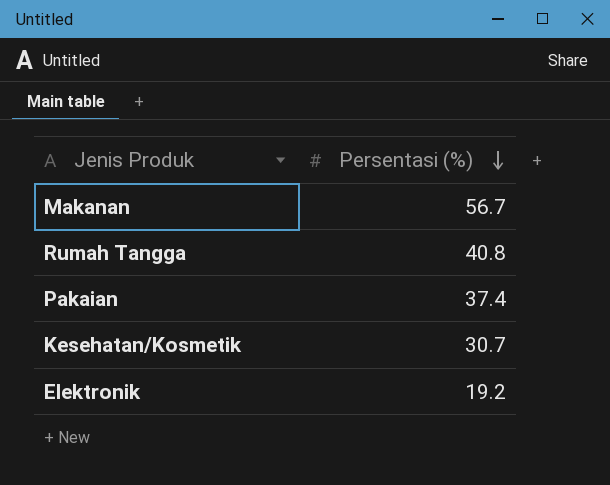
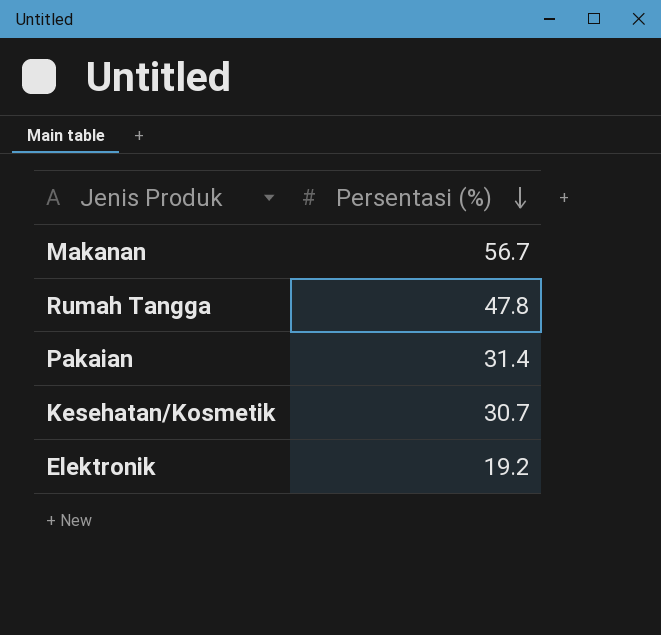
Rumah Tangga | Persentasi (%): 40.8 -> 47.8
Pakaian | Persentasi (%): 37.4 -> 31.4

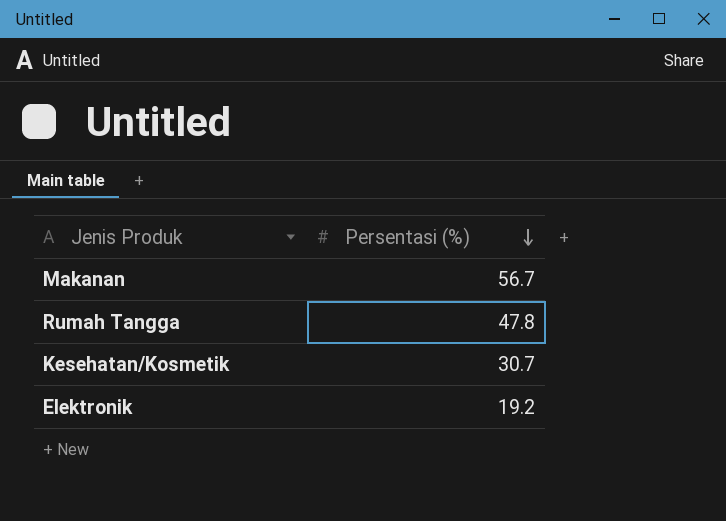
row Pakaian: 31.4 -> none

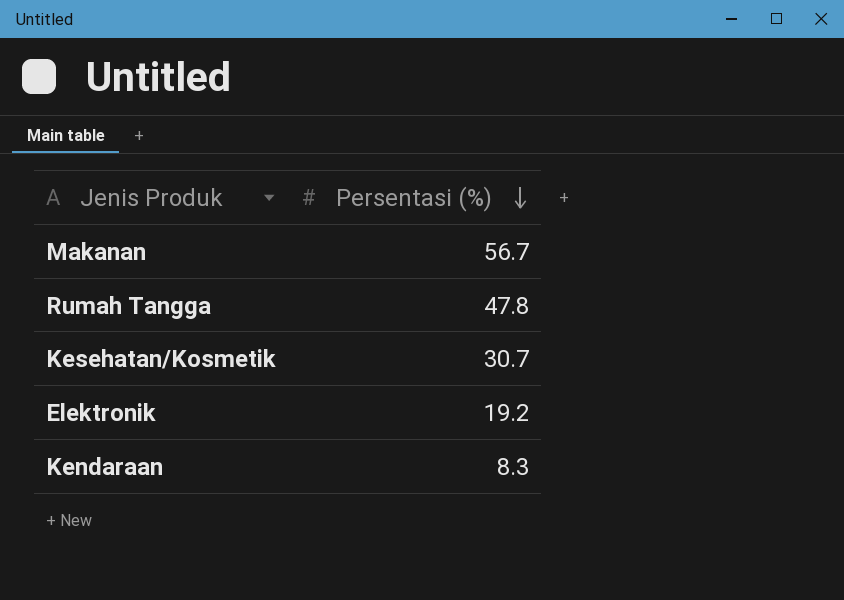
row Kendaraan: none -> 8.3

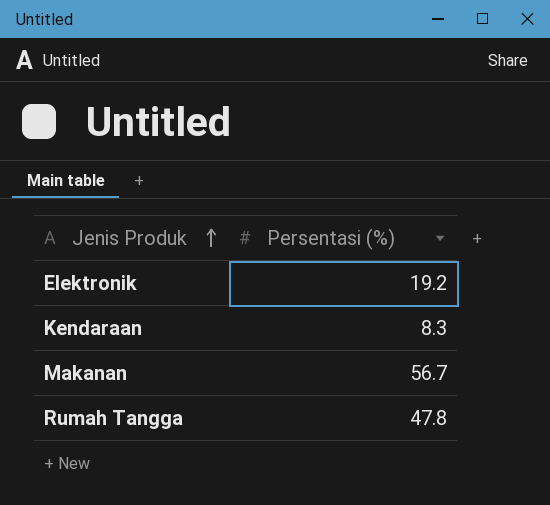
row order: Persentasi (%) descending -> Jenis Produk ascending
row Kesehatan/Kosmetik: 30.7 -> none

